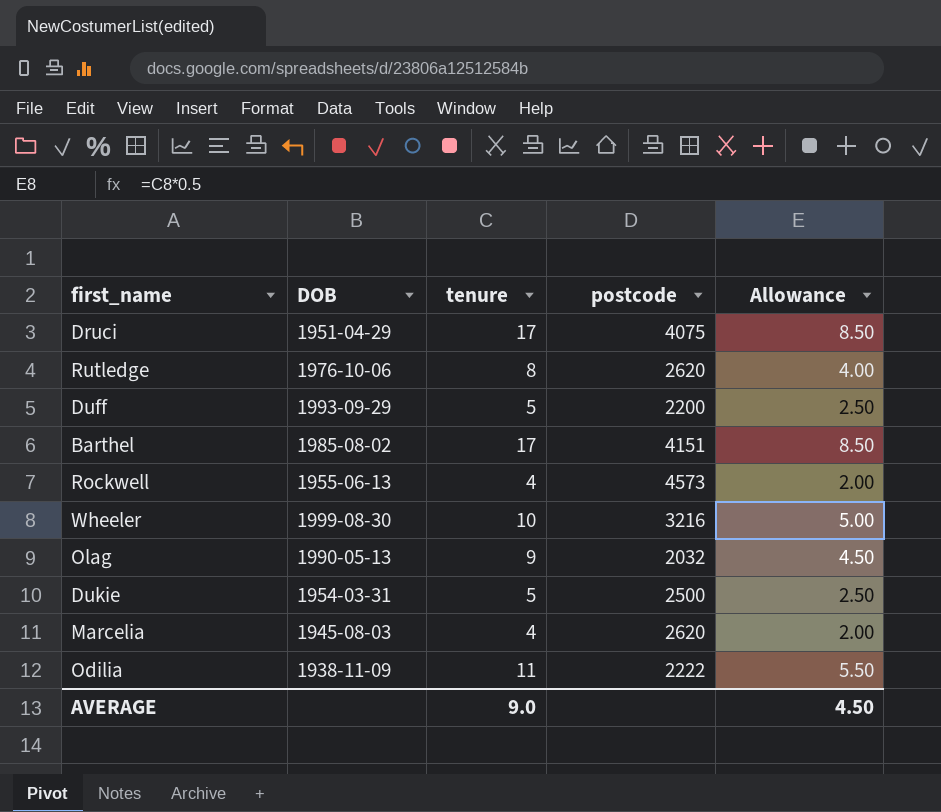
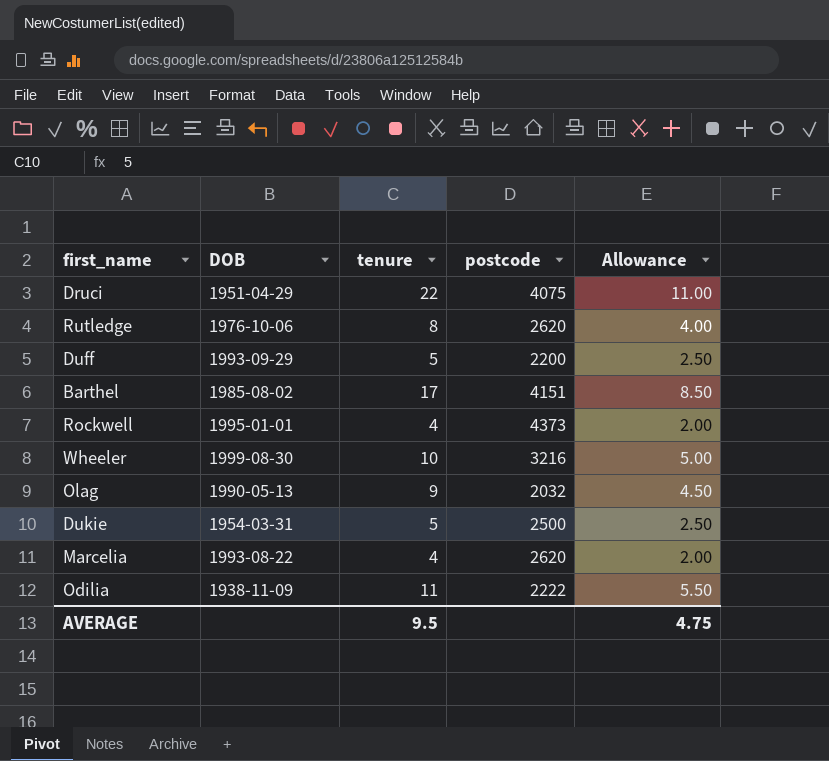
Druci | tenure: 17 -> 22
Druci | Allowance: 8.50 -> 11.00
Rockwell | DOB: 1955-06-13 -> 1995-01-01
Rockwell | postcode: 4573 -> 4373
Marcelia | DOB: 1945-08-03 -> 1993-08-22
AVERAGE | tenure: 9.0 -> 9.5
AVERAGE | Allowance: 4.50 -> 4.75

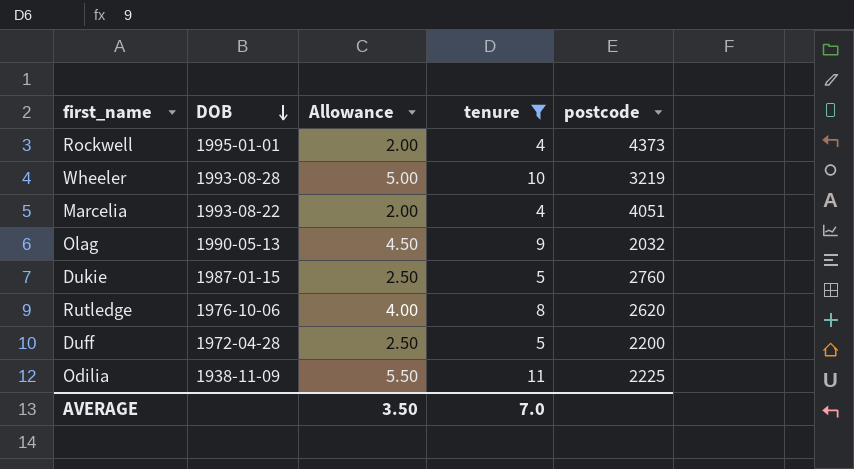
filter: none -> tenure <= 11
row order: none -> DOB descending
column Allowance | position: 5 -> 3
Wheeler | DOB: 1999-08-30 -> 1993-08-28
Wheeler | postcode: 3216 -> 3219
Marcelia | postcode: 2620 -> 4051
Dukie | DOB: 1954-03-31 -> 1987-01-15
Dukie | postcode: 2500 -> 2760
Duff | DOB: 1993-09-29 -> 1972-04-28
Odilia | postcode: 2222 -> 2225
AVERAGE | Allowance: 4.75 -> 3.50
AVERAGE | tenure: 9.5 -> 7.0

